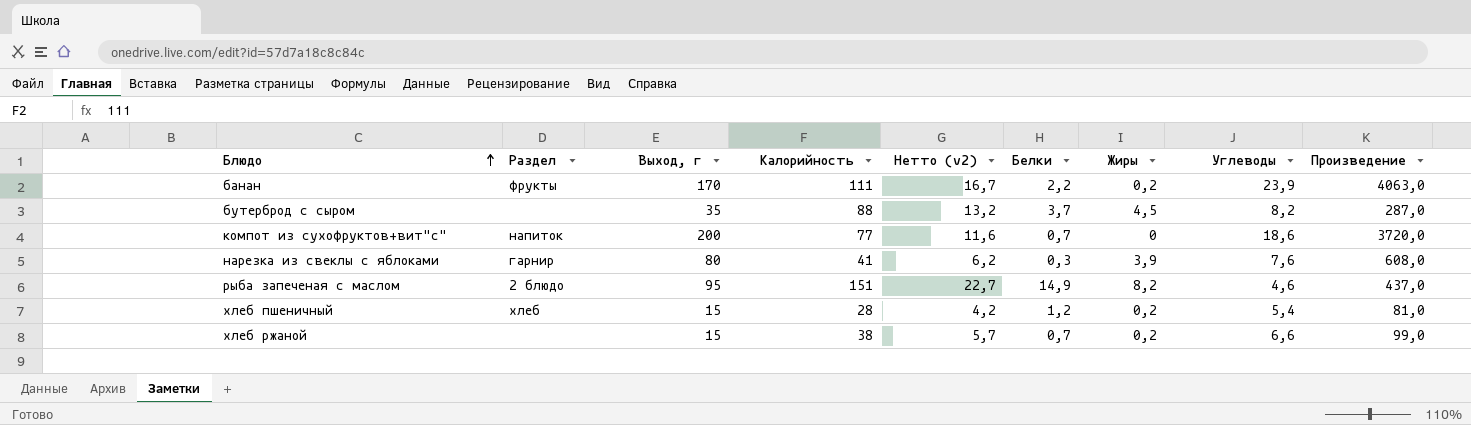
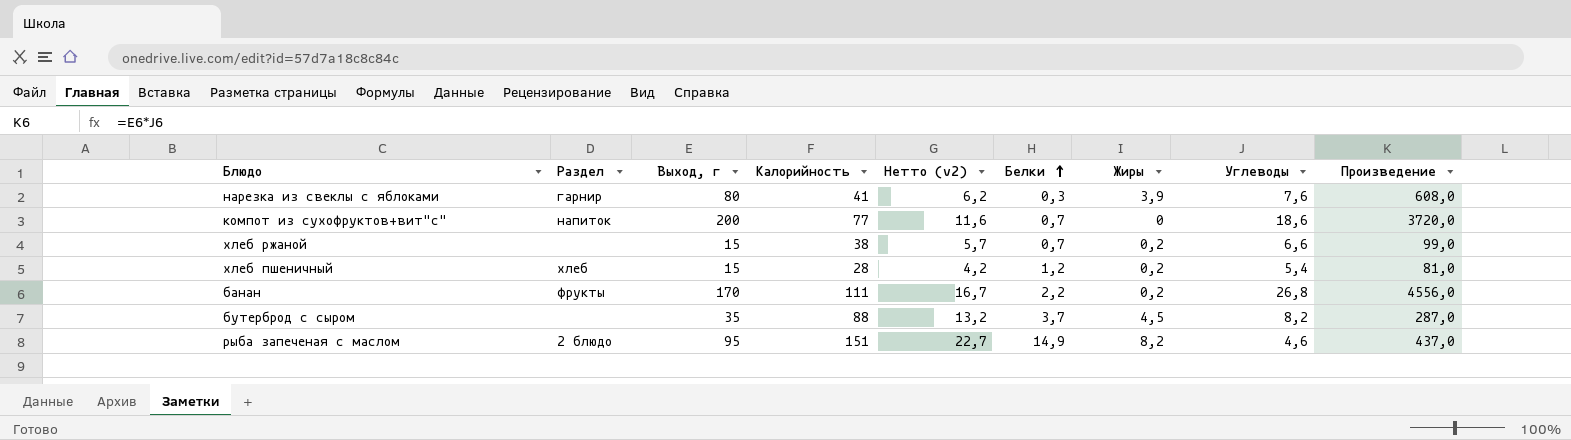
row order: Блюдо ascending -> Белки ascending
банан | Углеводы: 23,9 -> 26,8
банан | Произведение: 4063,0 -> 4556,0

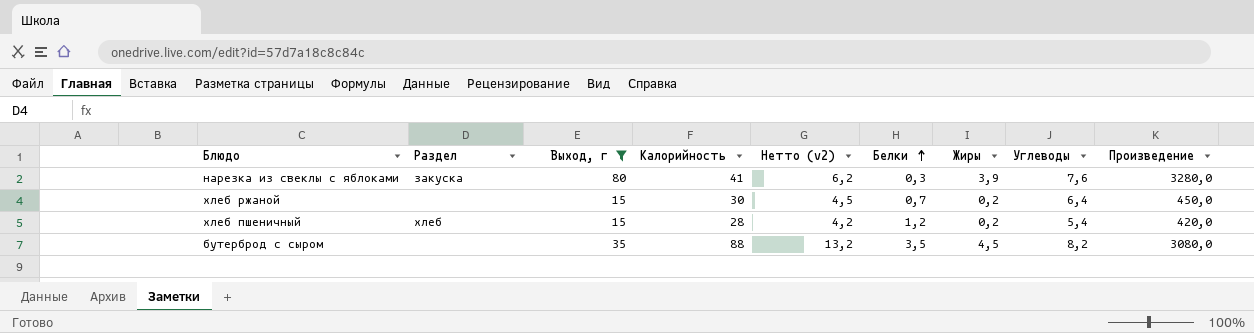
filter: none -> Выход, г <= 80
column Произведение | formula: [Выход, г] * [Углеводы] -> [Выход, г] * [Калорийность]
нарезка из свеклы с яблоками | Раздел: гарнир -> закуска
хлеб ржаной | Калорийность: 38 -> 30
хлеб ржаной | Нетто (v2): 5,7 -> 4,5
хлеб ржаной | Углеводы: 6,6 -> 6,4
бутерброд с сыром | Белки: 3,7 -> 3,5

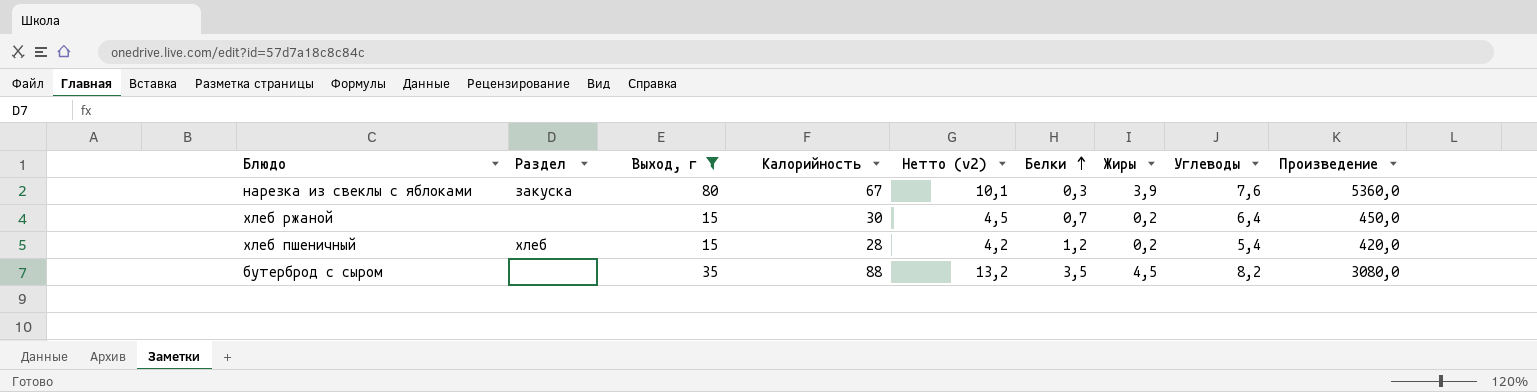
нарезка из свеклы с яблоками | Калорийность: 41 -> 67
нарезка из свеклы с яблоками | Нетто (v2): 6,2 -> 10,1
нарезка из свеклы с яблоками | Произведение: 3280,0 -> 5360,0

